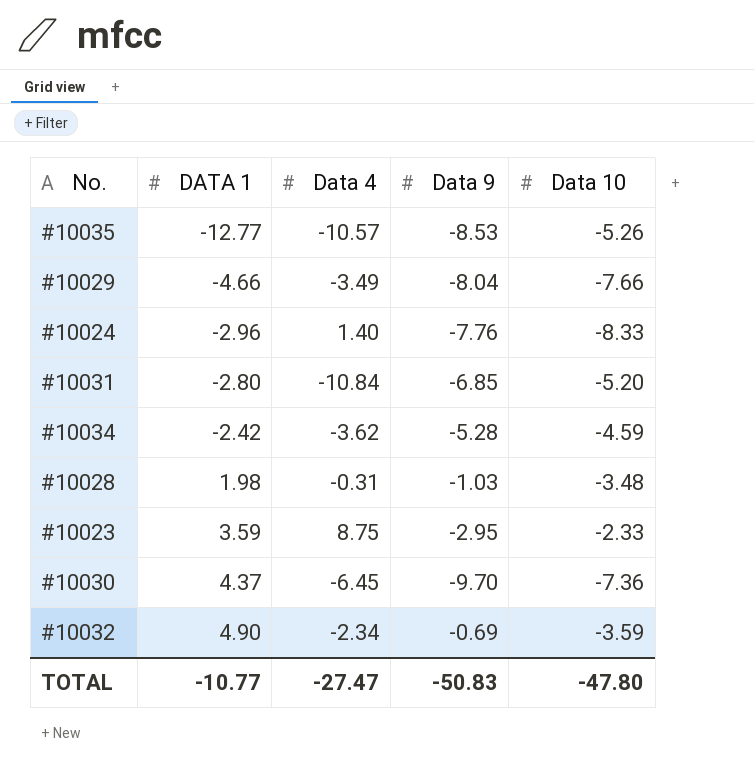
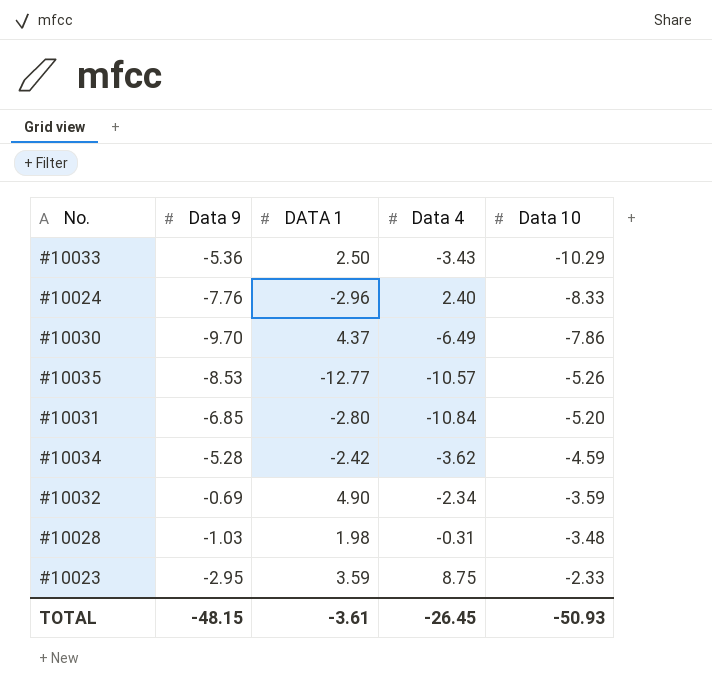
row order: DATA 1 ascending -> Data 10 ascending
column Data 9 | position: 4 -> 2
row #10029: -4.66 | -3.49 | -8.04 | -7.66 -> none
row #10033: none -> -5.36 | 2.50 | -3.43 | -10.29
#10024 | Data 4: 1.40 -> 2.40
#10030 | Data 4: -6.45 -> -6.49
#10030 | Data 10: -7.36 -> -7.86
TOTAL | Data 9: -50.83 -> -48.15
TOTAL | DATA 1: -10.77 -> -3.61
TOTAL | Data 4: -27.47 -> -26.45
TOTAL | Data 10: -47.80 -> -50.93

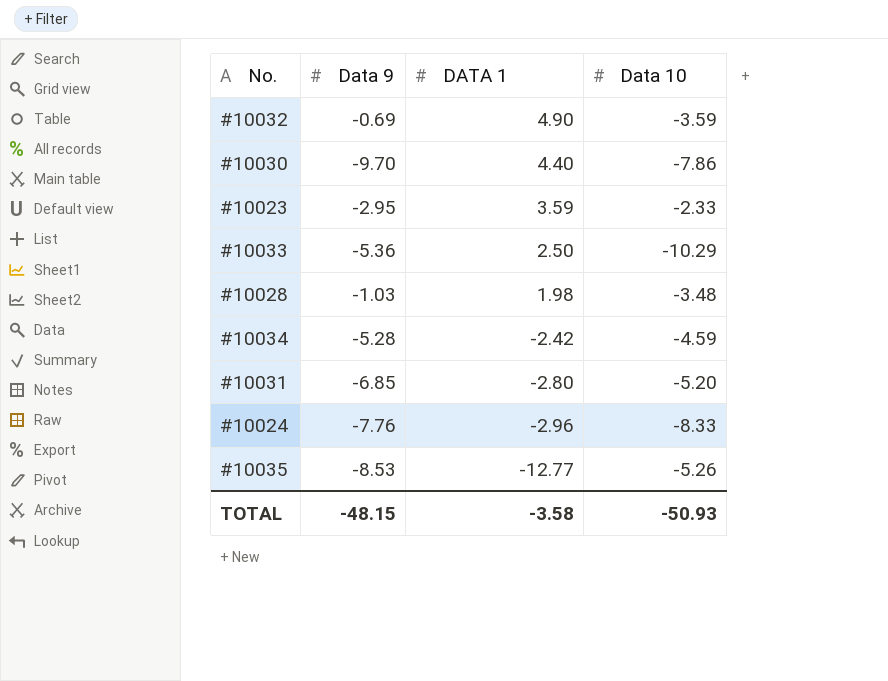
row order: Data 10 ascending -> DATA 1 descending
column Data 4 | position: 4 -> none
#10030 | DATA 1: 4.37 -> 4.40
TOTAL | DATA 1: -3.61 -> -3.58

